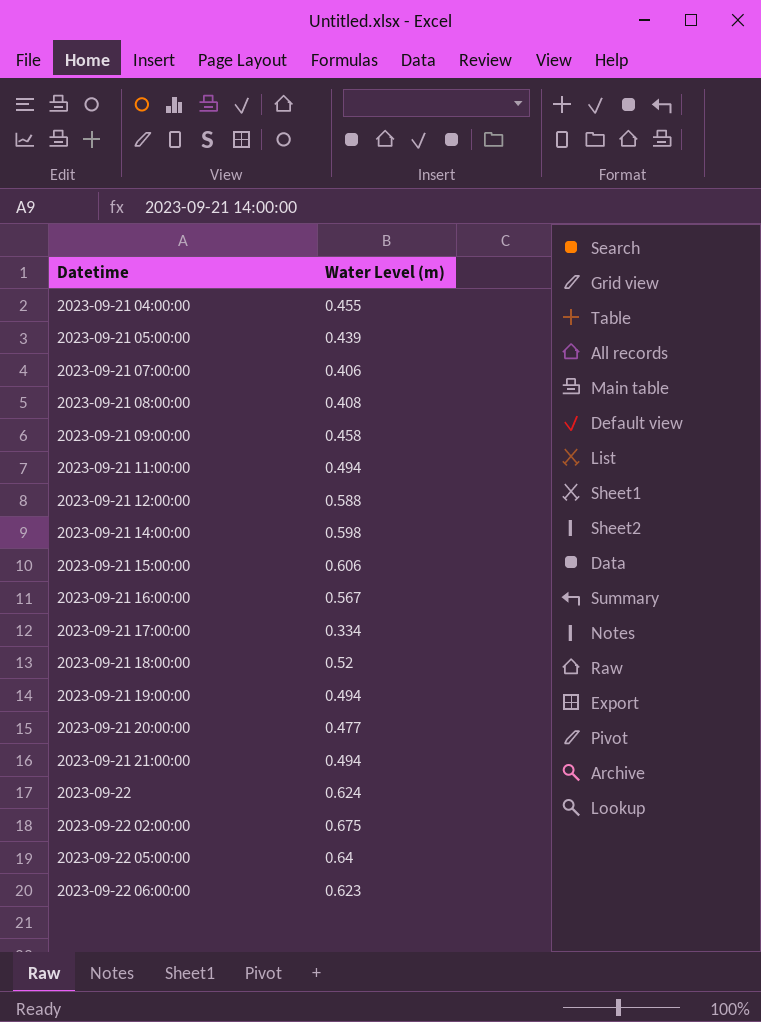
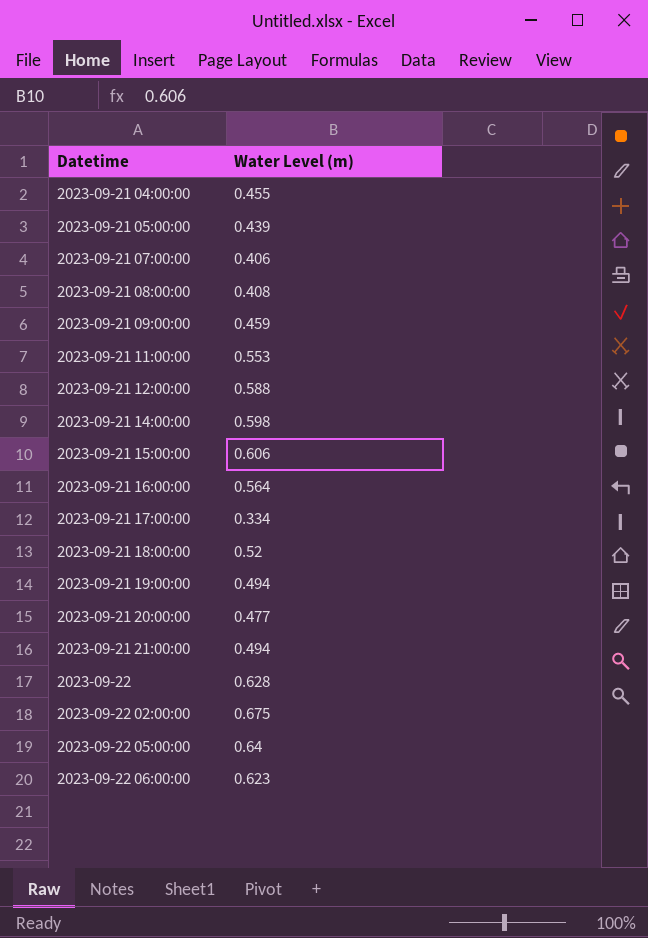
2023-09-21 09:00:00 | Water Level (m): 0.458 -> 0.459
2023-09-21 11:00:00 | Water Level (m): 0.494 -> 0.553
2023-09-21 16:00:00 | Water Level (m): 0.567 -> 0.564
2023-09-22 | Water Level (m): 0.624 -> 0.628

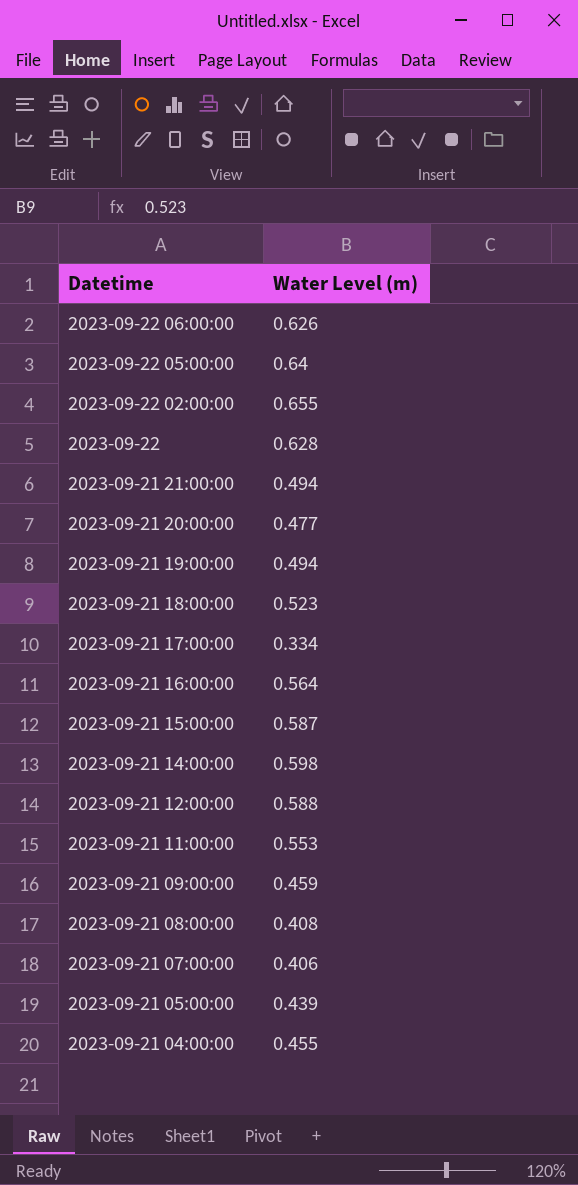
row order: Datetime ascending -> Datetime descending
2023-09-22 06:00:00 | Water Level (m): 0.623 -> 0.626
2023-09-22 02:00:00 | Water Level (m): 0.675 -> 0.655
2023-09-21 18:00:00 | Water Level (m): 0.52 -> 0.523
2023-09-21 15:00:00 | Water Level (m): 0.606 -> 0.587

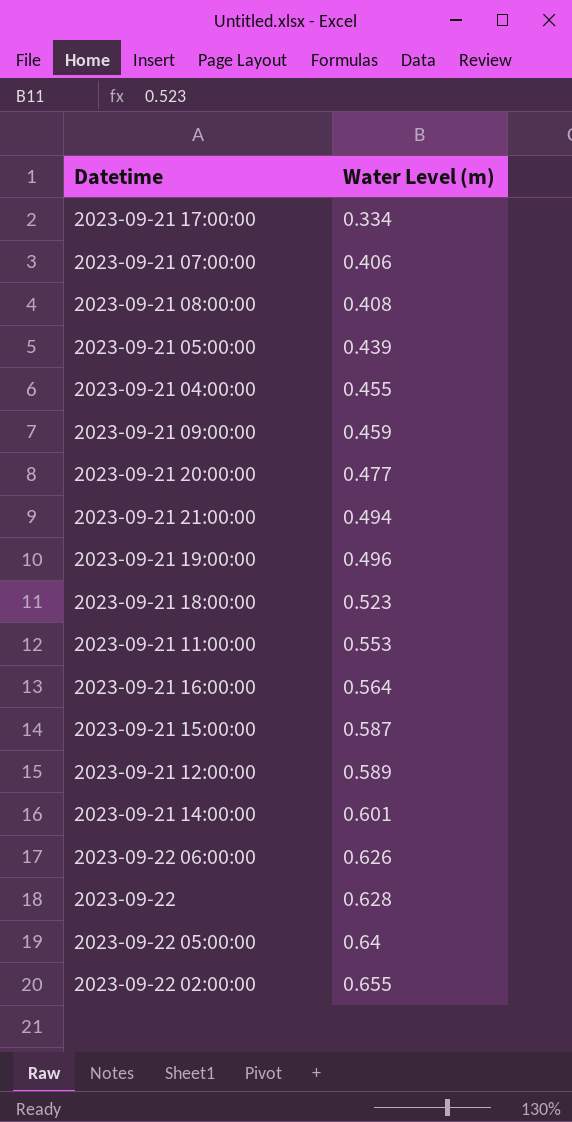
row order: Datetime descending -> Water Level (m) ascending
2023-09-21 19:00:00 | Water Level (m): 0.494 -> 0.496
2023-09-21 12:00:00 | Water Level (m): 0.588 -> 0.589
2023-09-21 14:00:00 | Water Level (m): 0.598 -> 0.601

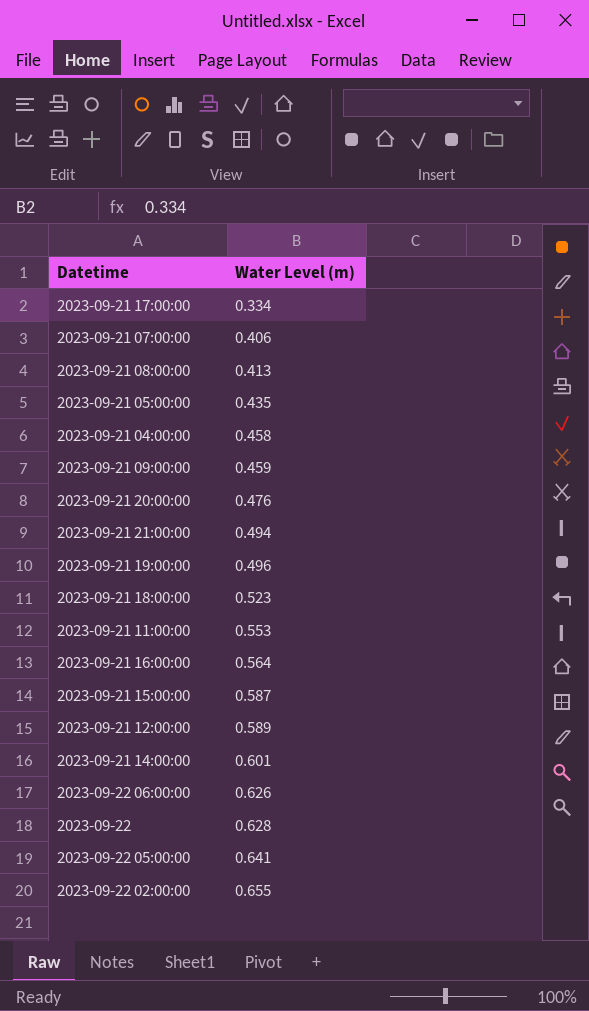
2023-09-21 08:00:00 | Water Level (m): 0.408 -> 0.413
2023-09-21 05:00:00 | Water Level (m): 0.439 -> 0.435
2023-09-21 04:00:00 | Water Level (m): 0.455 -> 0.458
2023-09-21 20:00:00 | Water Level (m): 0.477 -> 0.476
2023-09-22 05:00:00 | Water Level (m): 0.64 -> 0.641

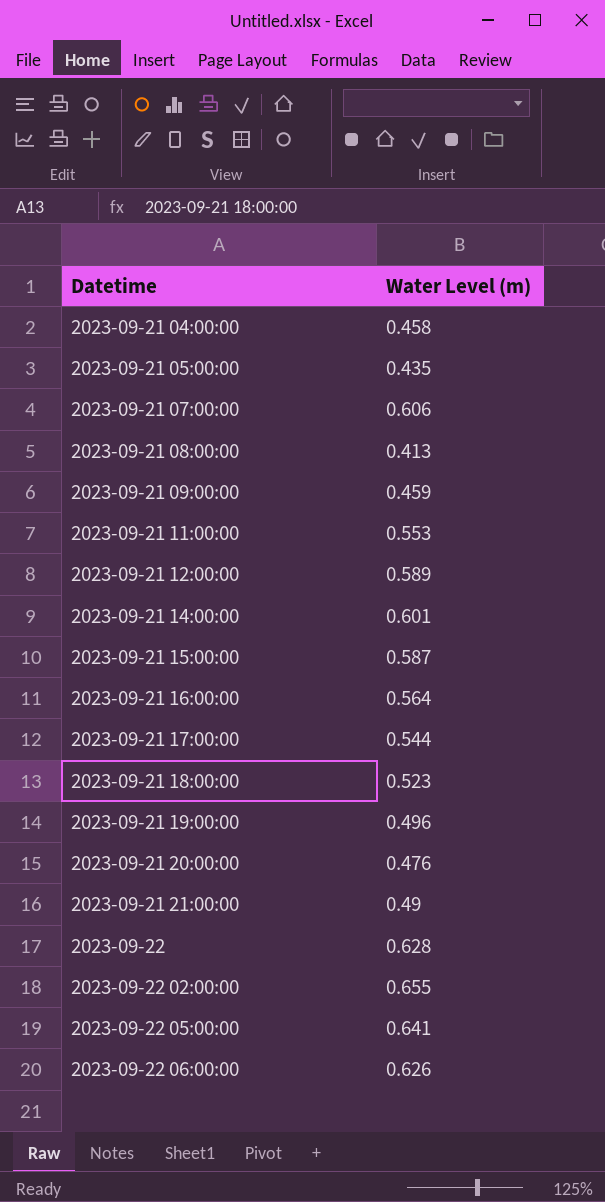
row order: Water Level (m) ascending -> Datetime ascending
2023-09-21 07:00:00 | Water Level (m): 0.406 -> 0.606
2023-09-21 17:00:00 | Water Level (m): 0.334 -> 0.544
2023-09-21 21:00:00 | Water Level (m): 0.494 -> 0.49

